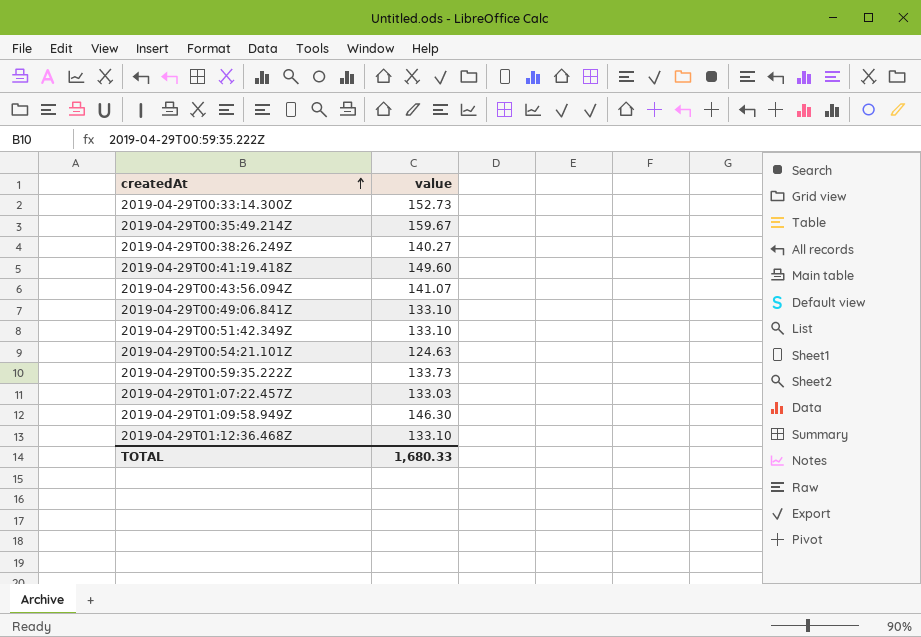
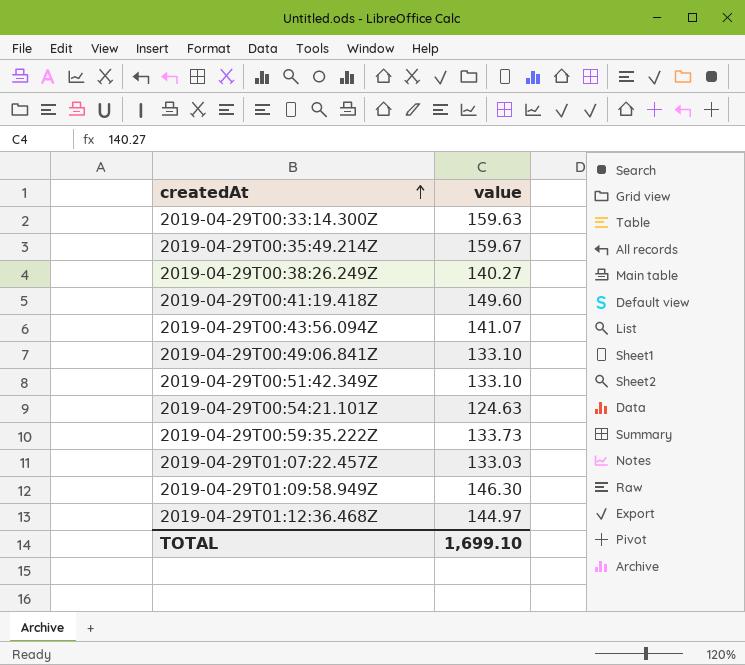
2019-04-29T00:33:14.300Z | value: 152.73 -> 159.63
2019-04-29T01:12:36.468Z | value: 133.10 -> 144.97
TOTAL | value: 1,680.33 -> 1,699.10

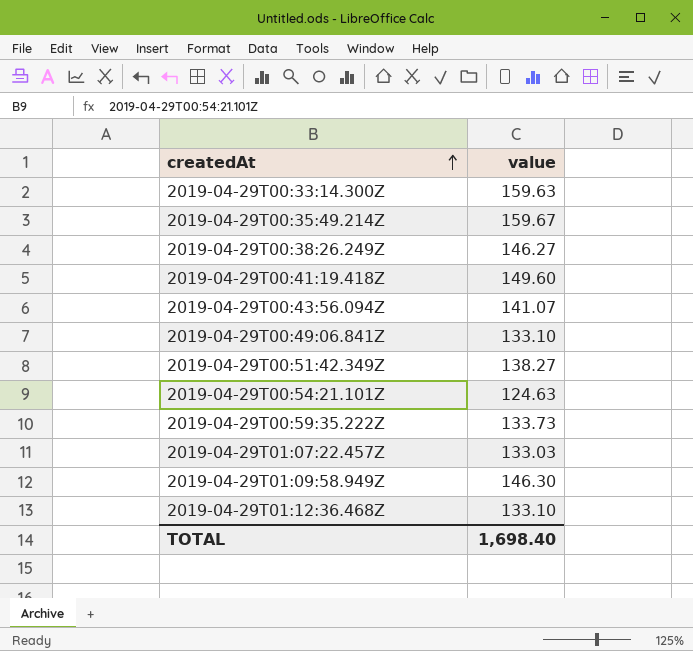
2019-04-29T00:38:26.249Z | value: 140.27 -> 146.27
2019-04-29T00:51:42.349Z | value: 133.10 -> 138.27
2019-04-29T01:12:36.468Z | value: 144.97 -> 133.10
TOTAL | value: 1,699.10 -> 1,698.40

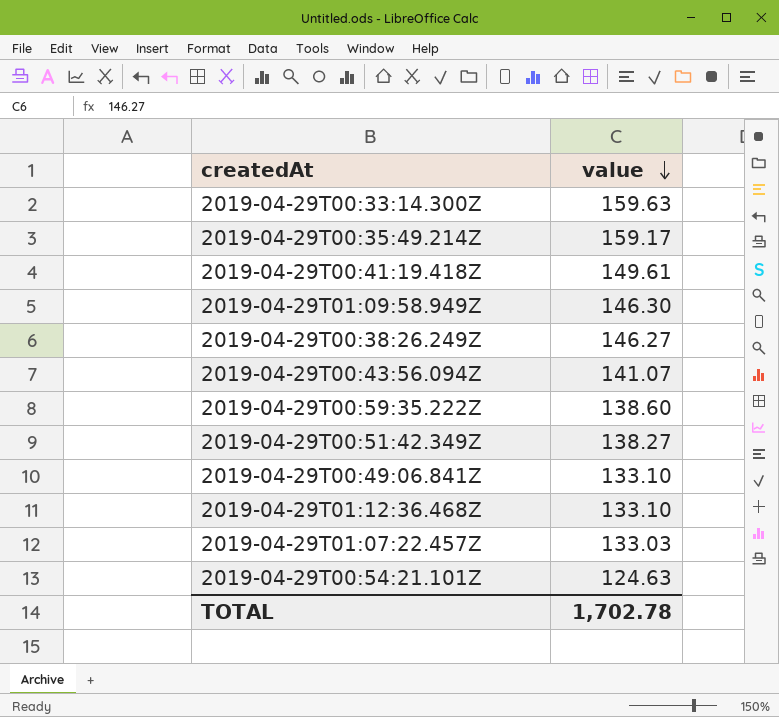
row order: createdAt ascending -> value descending
2019-04-29T00:35:49.214Z | value: 159.67 -> 159.17
2019-04-29T00:41:19.418Z | value: 149.60 -> 149.61
2019-04-29T00:59:35.222Z | value: 133.73 -> 138.60
TOTAL | value: 1,698.40 -> 1,702.78

